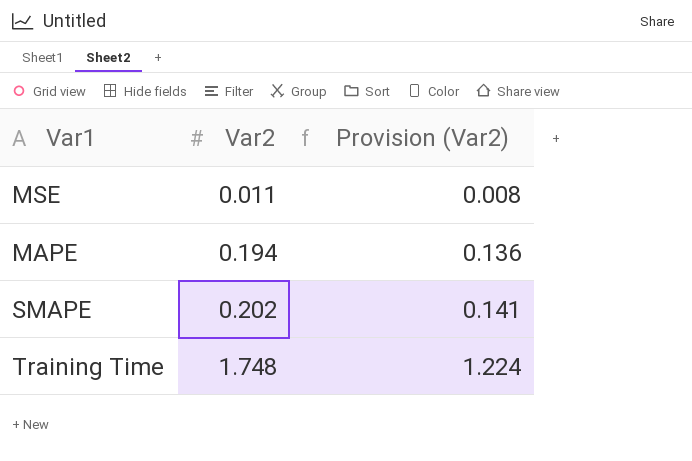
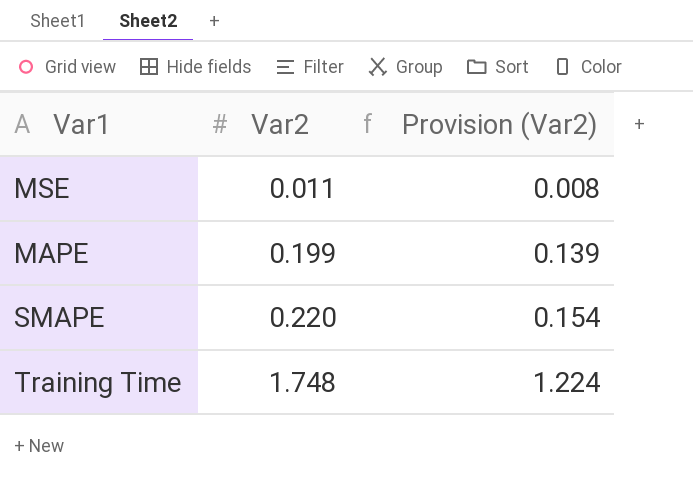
MAPE | Var2: 0.194 -> 0.199
MAPE | Provision (Var2): 0.136 -> 0.139
SMAPE | Var2: 0.202 -> 0.220
SMAPE | Provision (Var2): 0.141 -> 0.154

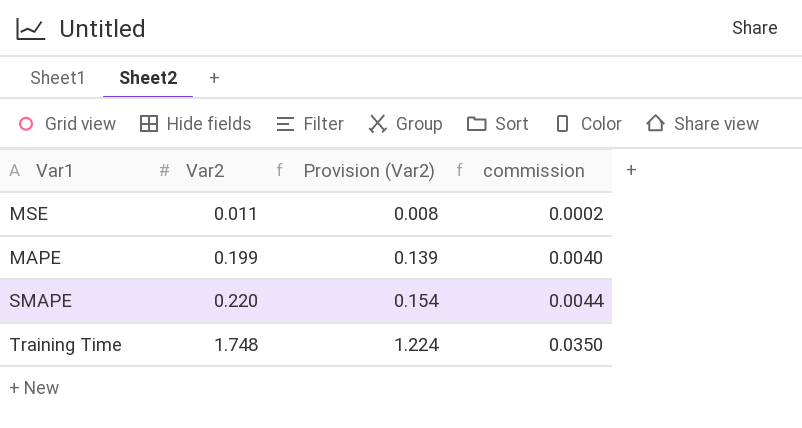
column commission | formula: none -> [Var2] * 0.02

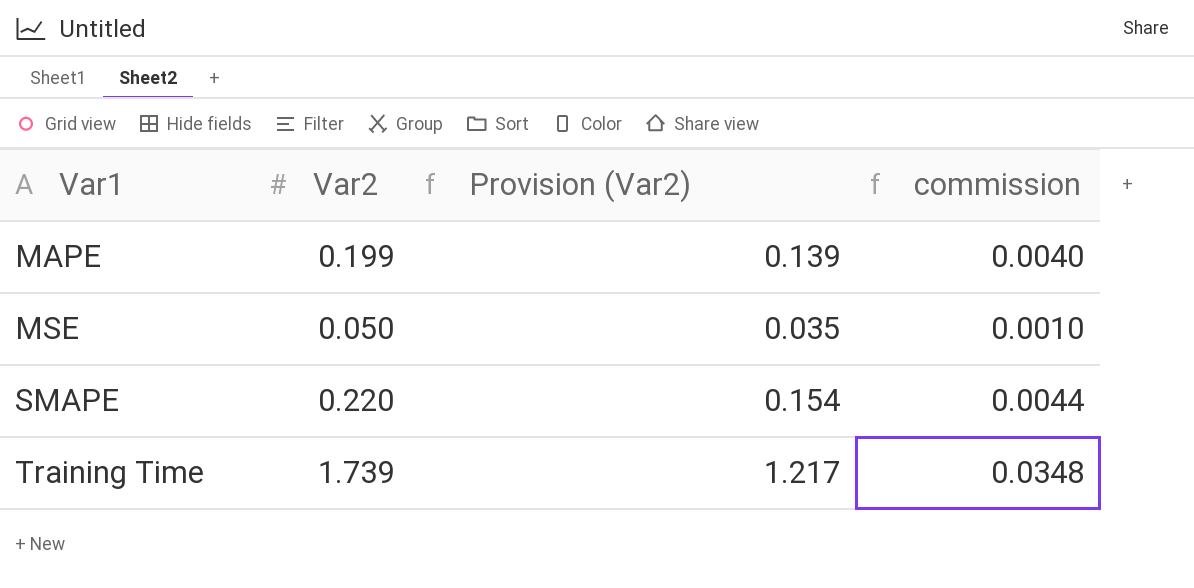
row order: Var2 ascending -> Var1 ascending
MSE | Var2: 0.011 -> 0.050
MSE | Provision (Var2): 0.008 -> 0.035
MSE | commission: 0.0002 -> 0.0010
Training Time | Var2: 1.748 -> 1.739
Training Time | Provision (Var2): 1.224 -> 1.217
Training Time | commission: 0.0350 -> 0.0348

